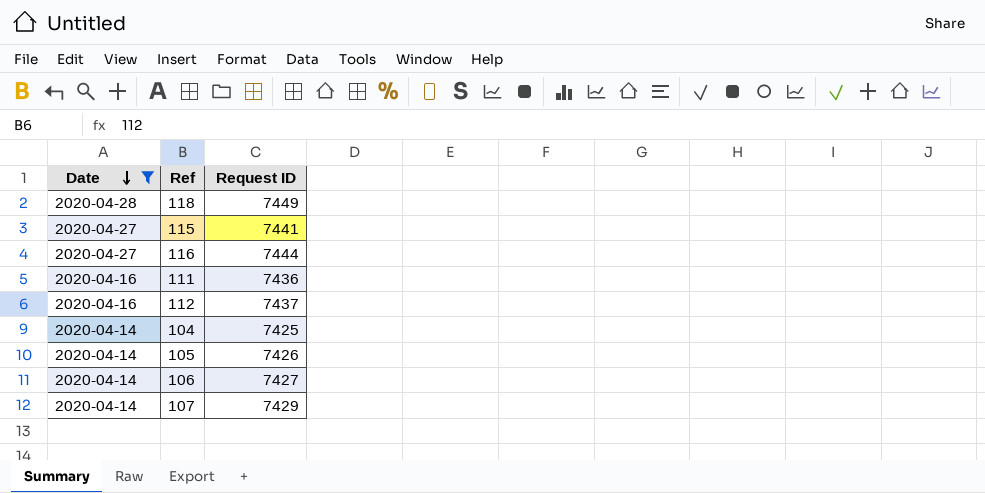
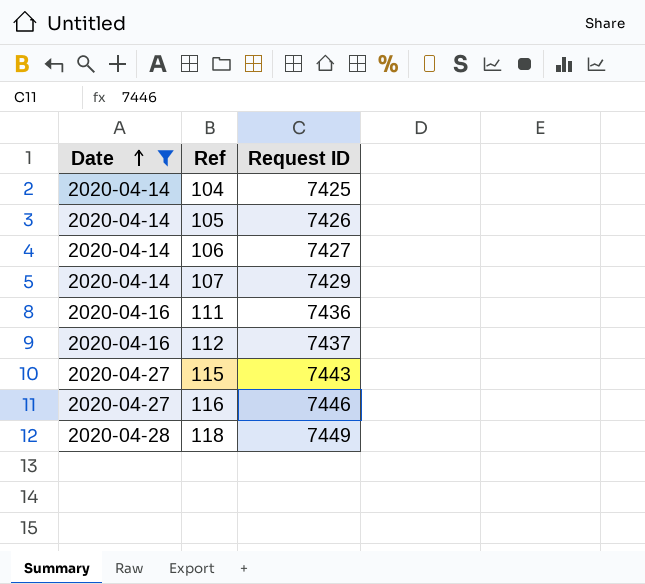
row order: Date descending -> Date ascending
115 | Request ID: 7441 -> 7443
116 | Request ID: 7444 -> 7446

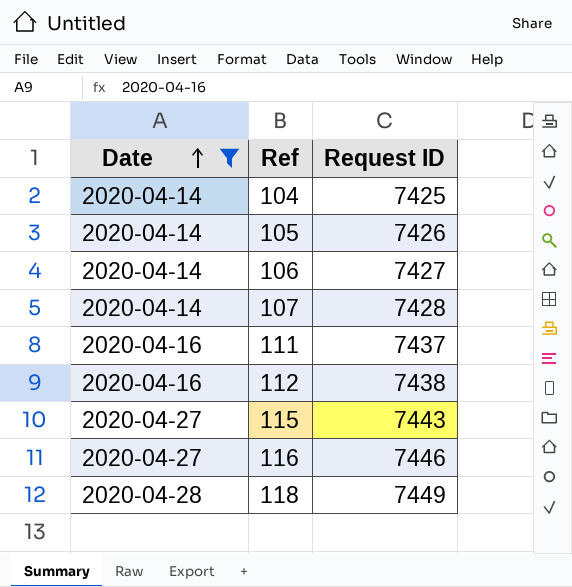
107 | Request ID: 7429 -> 7428
111 | Request ID: 7436 -> 7437
112 | Request ID: 7437 -> 7438

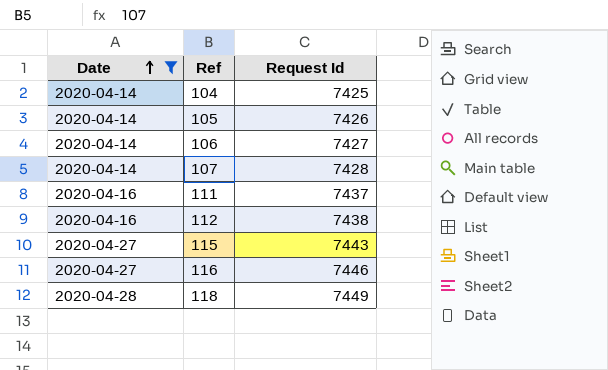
column name: Request ID -> Request Id

